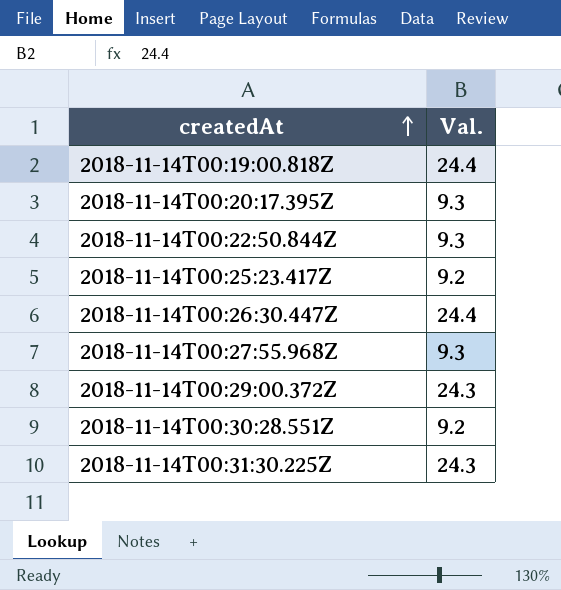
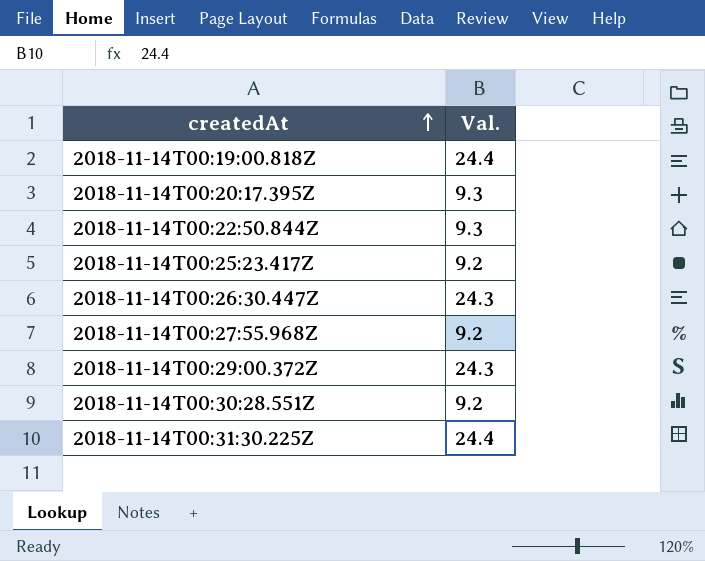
2018-11-14T00:26:30.447Z | Val.: 24.4 -> 24.3
2018-11-14T00:27:55.968Z | Val.: 9.3 -> 9.2
2018-11-14T00:31:30.225Z | Val.: 24.3 -> 24.4

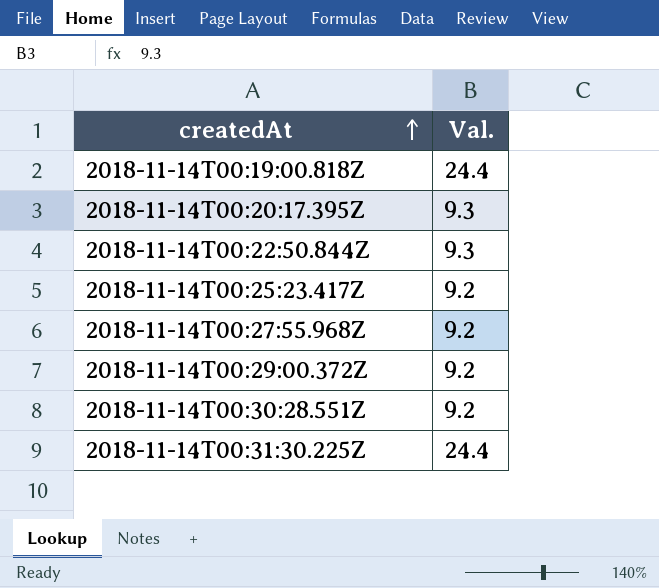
row 2018-11-14T00:26:30.447Z: 24.3 -> none
2018-11-14T00:29:00.372Z | Val.: 24.3 -> 9.2

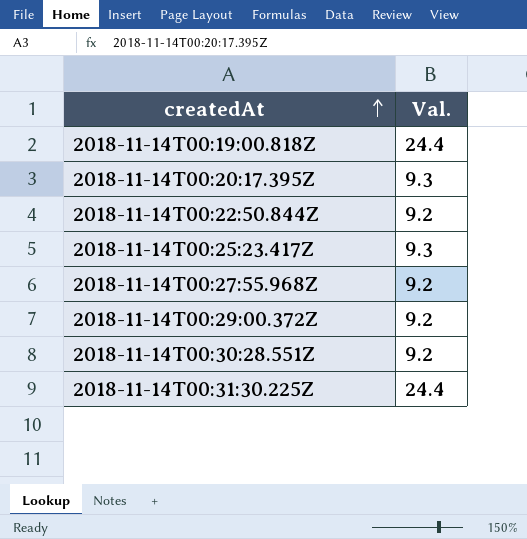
2018-11-14T00:22:50.844Z | Val.: 9.3 -> 9.2
2018-11-14T00:25:23.417Z | Val.: 9.2 -> 9.3

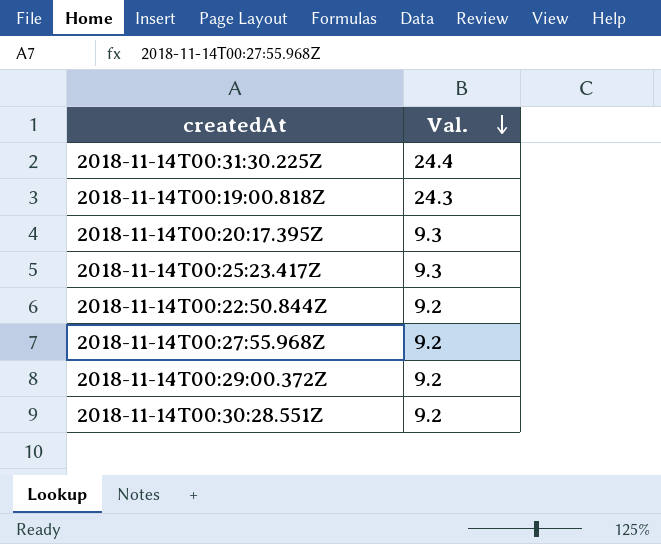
row order: createdAt ascending -> Val. descending
2018-11-14T00:19:00.818Z | Val.: 24.4 -> 24.3

